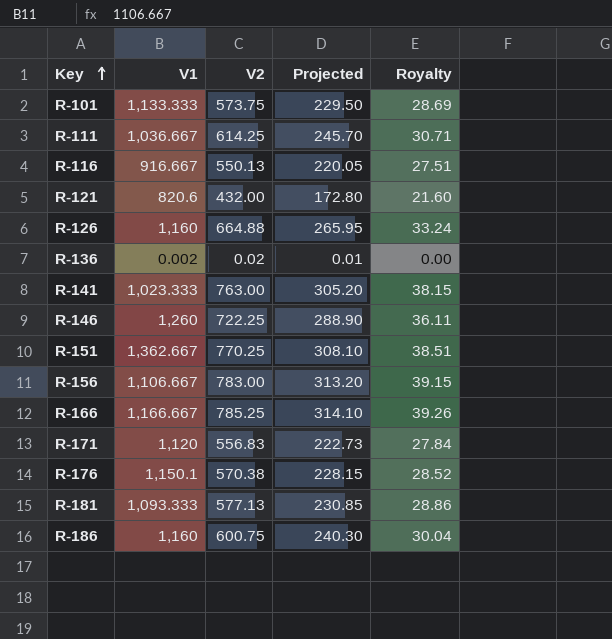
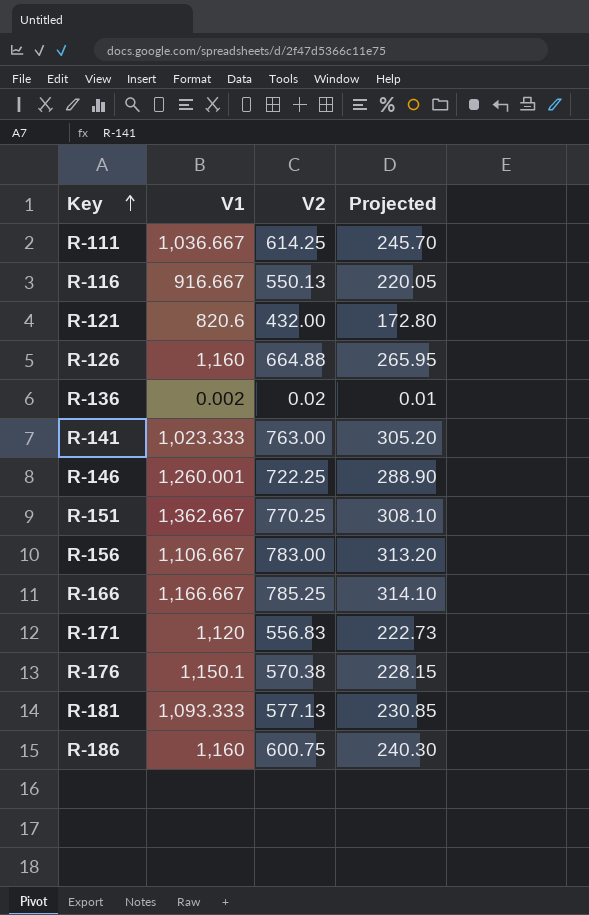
column Royalty | formula: [V2] * 0.05 -> none
row R-101: 1,133.333 | 573.75 | 229.50 | 28.69 -> none
R-146 | V1: 1,260 -> 1,260.001

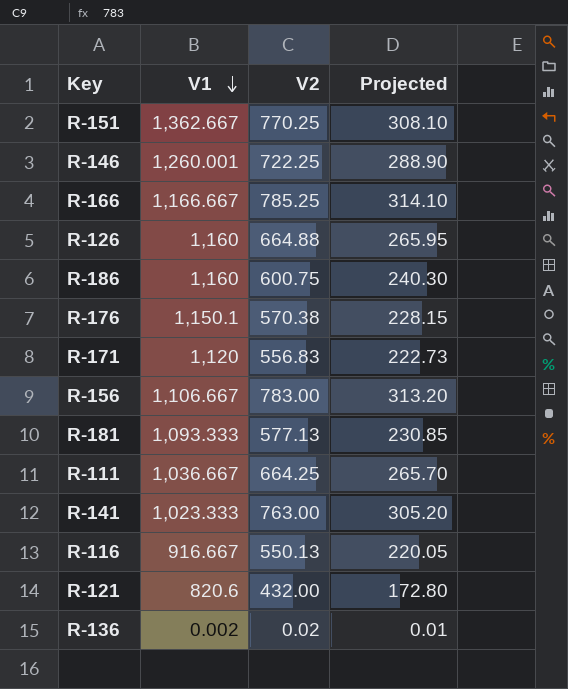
row order: Key ascending -> V1 descending
R-111 | V2: 614.25 -> 664.25
R-111 | Projected: 245.70 -> 265.70

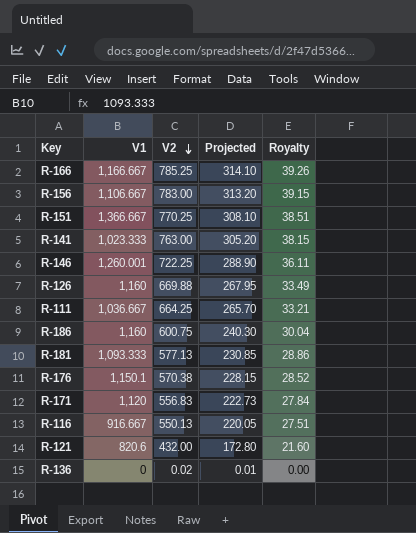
row order: V1 descending -> V2 descending
column Royalty | formula: none -> [V2] * 0.05
R-151 | V1: 1,362.667 -> 1,366.667
R-126 | V2: 664.88 -> 669.88
R-126 | Projected: 265.95 -> 267.95
R-136 | V1: 0.002 -> 0

